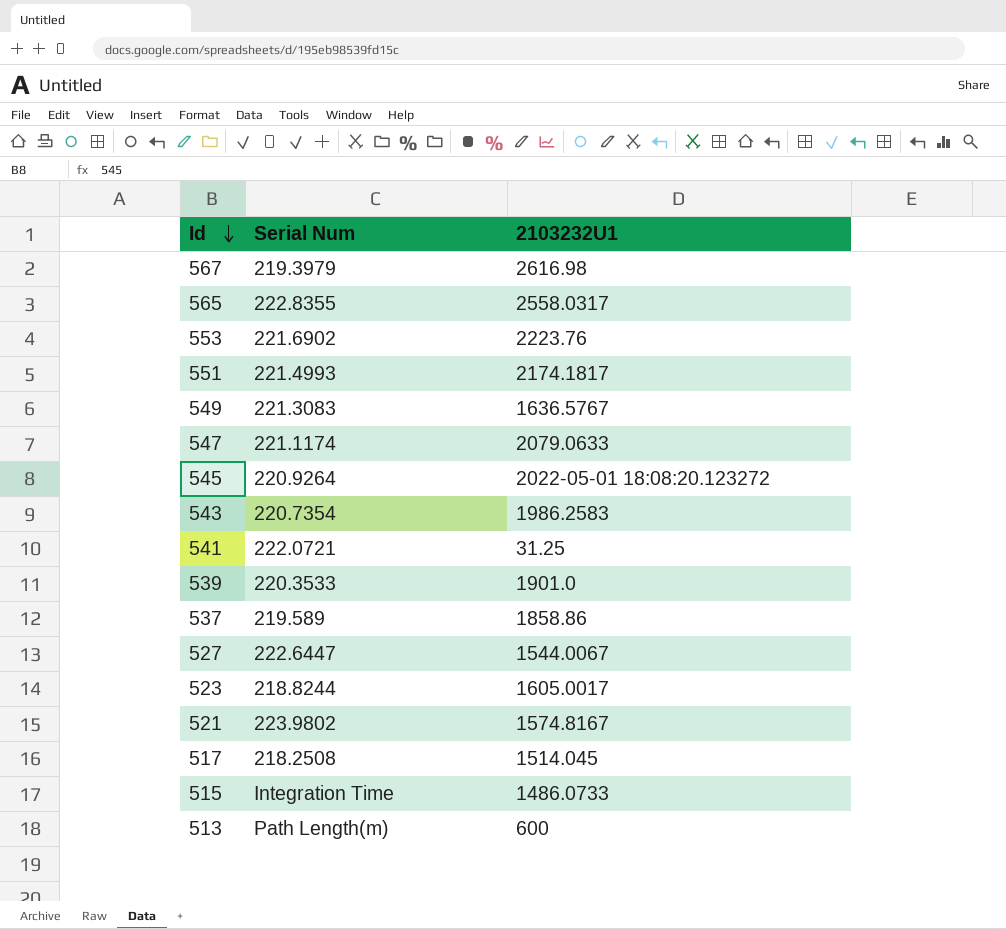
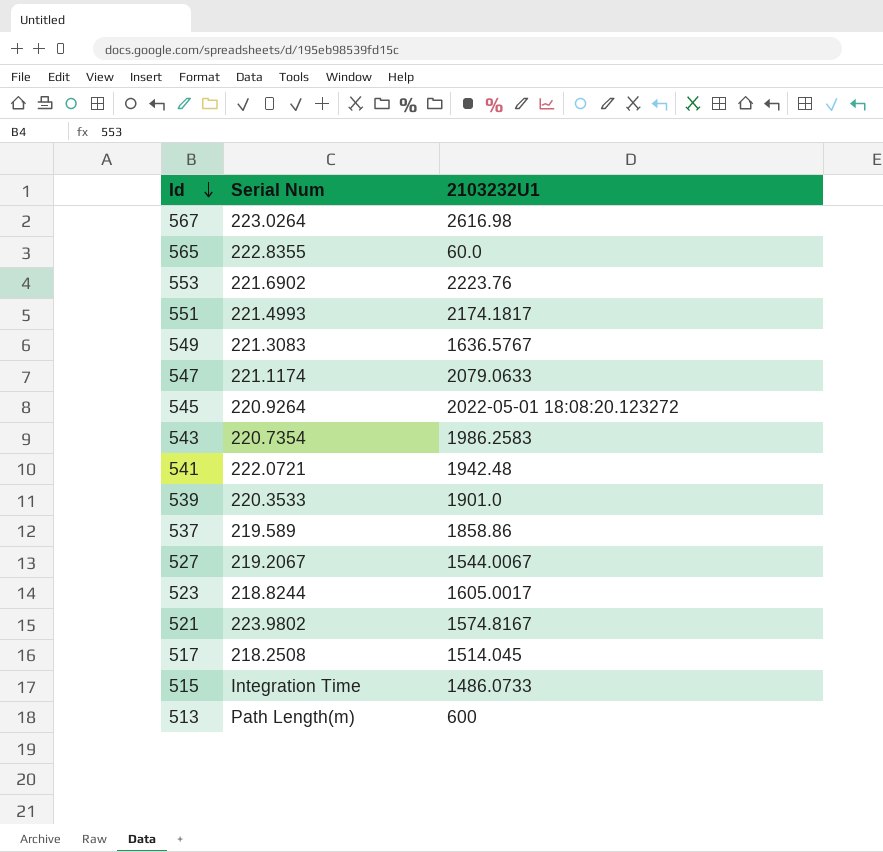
567 | Serial Num: 219.3979 -> 223.0264
565 | 2103232U1: 2558.0317 -> 60.0
541 | 2103232U1: 31.25 -> 1942.48
527 | Serial Num: 222.6447 -> 219.2067

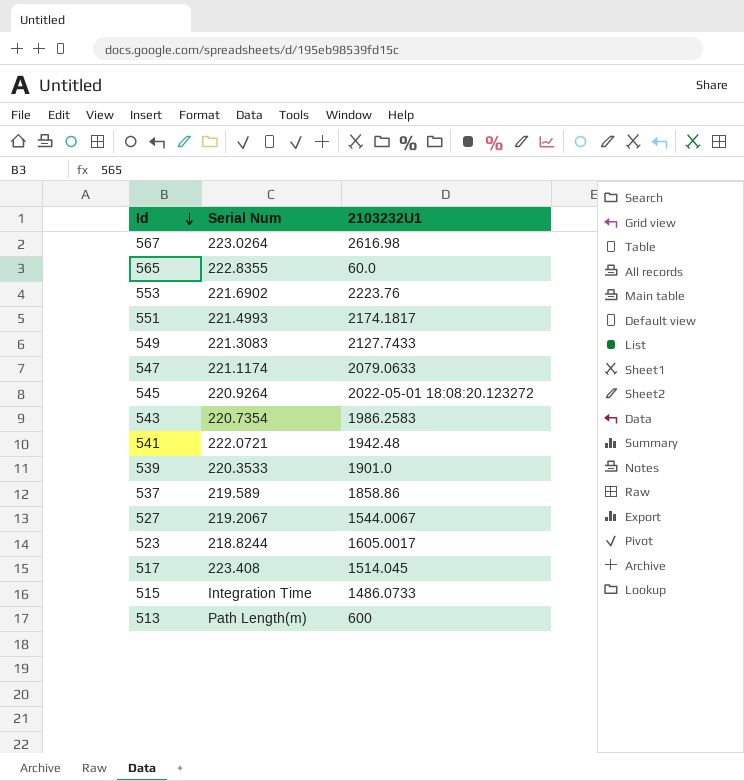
row 521: 223.9802 | 1574.8167 -> none
549 | 2103232U1: 1636.5767 -> 2127.7433
517 | Serial Num: 218.2508 -> 223.408

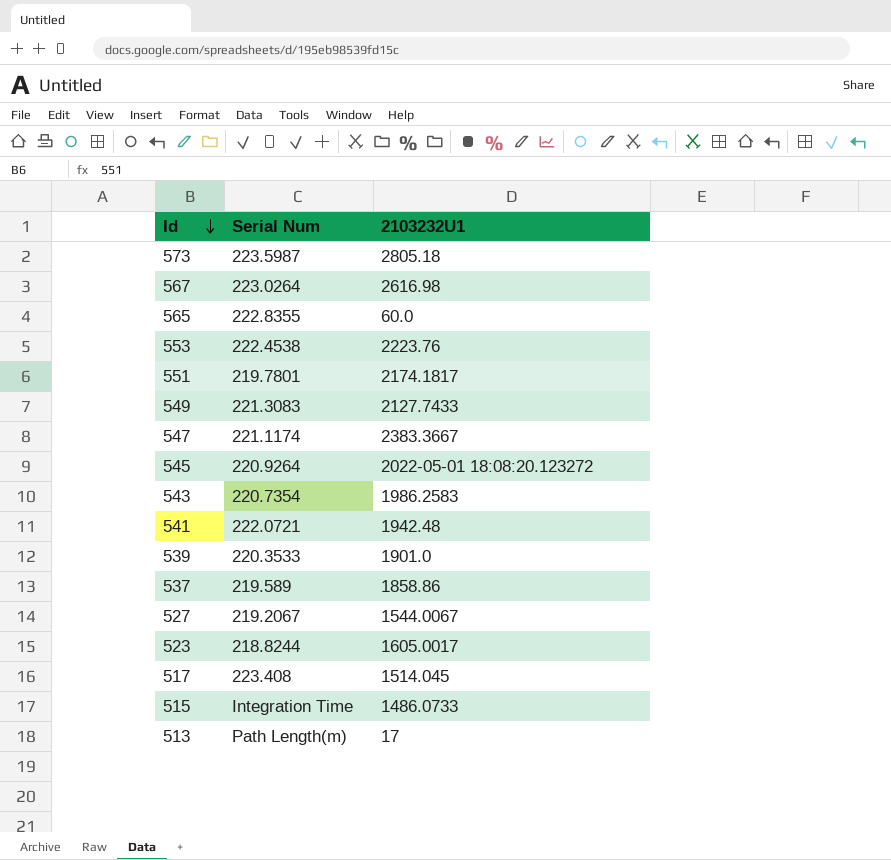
row 573: none -> 223.5987 | 2805.18
553 | Serial Num: 221.6902 -> 222.4538
551 | Serial Num: 221.4993 -> 219.7801
547 | 2103232U1: 2079.0633 -> 2383.3667
513 | 2103232U1: 600 -> 17

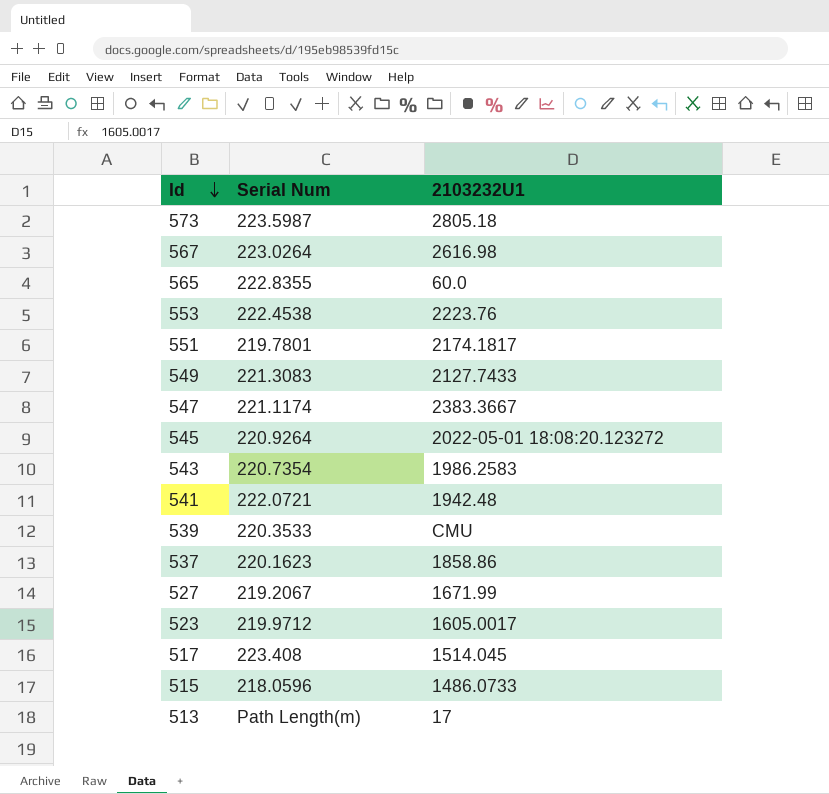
539 | 2103232U1: 1901.0 -> CMU
537 | Serial Num: 219.589 -> 220.1623
527 | 2103232U1: 1544.0067 -> 1671.99
523 | Serial Num: 218.8244 -> 219.9712
515 | Serial Num: Integration Time -> 218.0596

